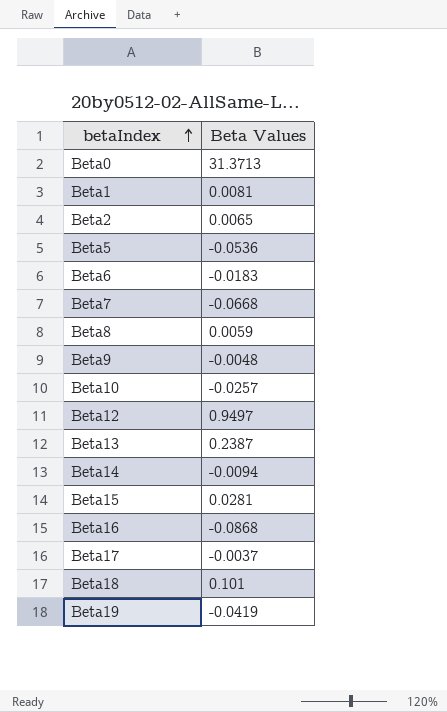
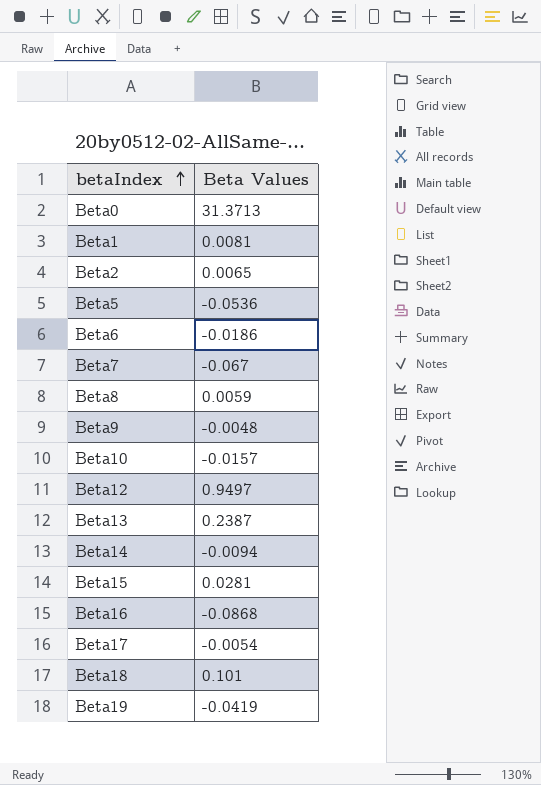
Beta6 | Beta Values: -0.0183 -> -0.0186
Beta7 | Beta Values: -0.0668 -> -0.067
Beta10 | Beta Values: -0.0257 -> -0.0157
Beta17 | Beta Values: -0.0037 -> -0.0054

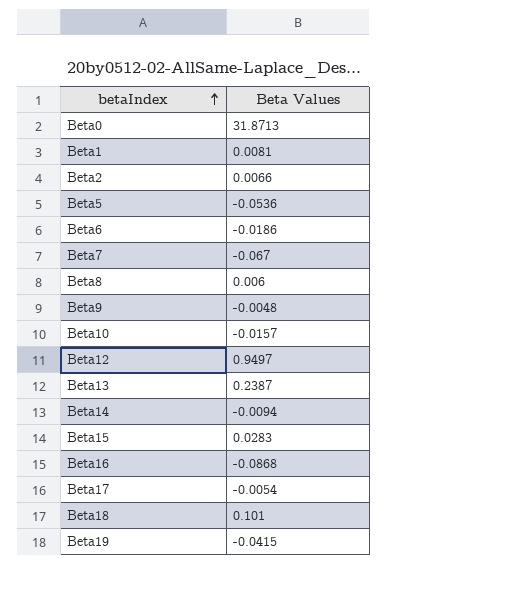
Beta0 | Beta Values: 31.3713 -> 31.8713
Beta2 | Beta Values: 0.0065 -> 0.0066
Beta8 | Beta Values: 0.0059 -> 0.006
Beta15 | Beta Values: 0.0281 -> 0.0283
Beta19 | Beta Values: -0.0419 -> -0.0415

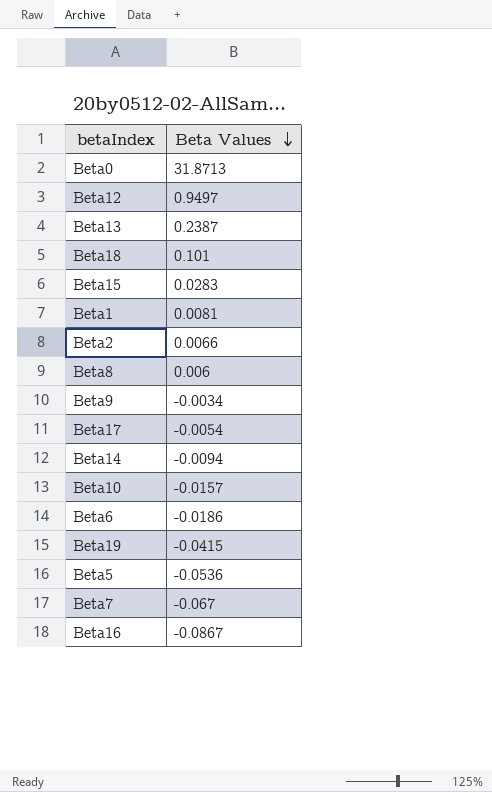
row order: betaIndex ascending -> Beta Values descending
Beta9 | Beta Values: -0.0048 -> -0.0034
Beta16 | Beta Values: -0.0868 -> -0.0867

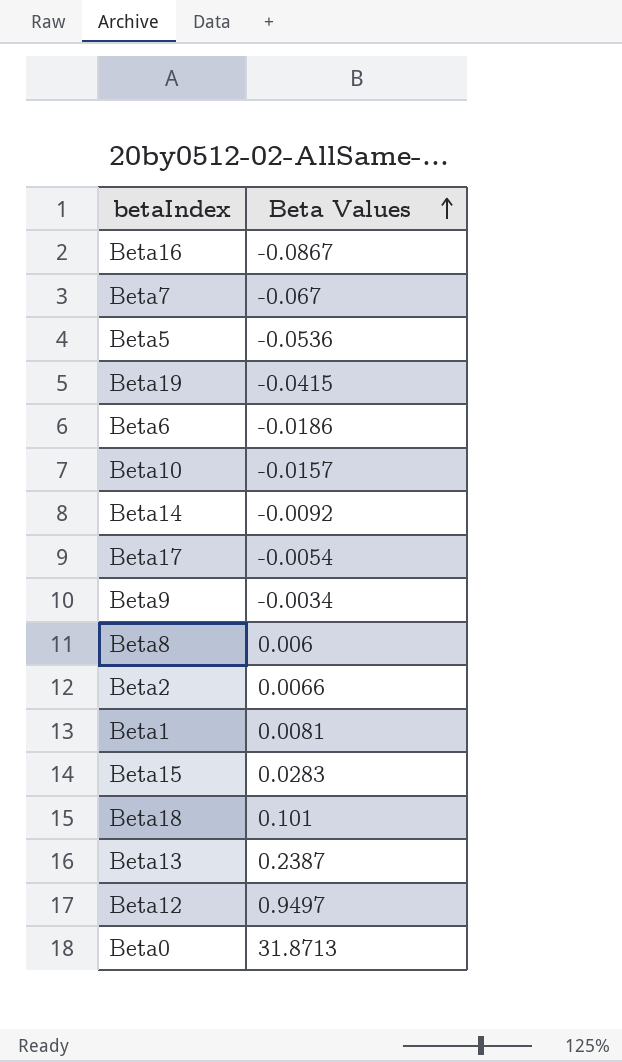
row order: Beta Values descending -> Beta Values ascending
Beta14 | Beta Values: -0.0094 -> -0.0092

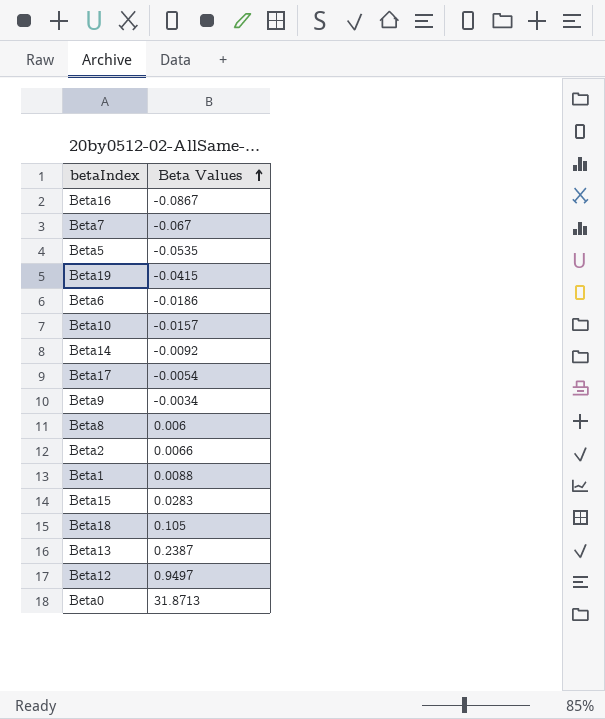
Beta5 | Beta Values: -0.0536 -> -0.0535
Beta1 | Beta Values: 0.0081 -> 0.0088
Beta18 | Beta Values: 0.101 -> 0.105

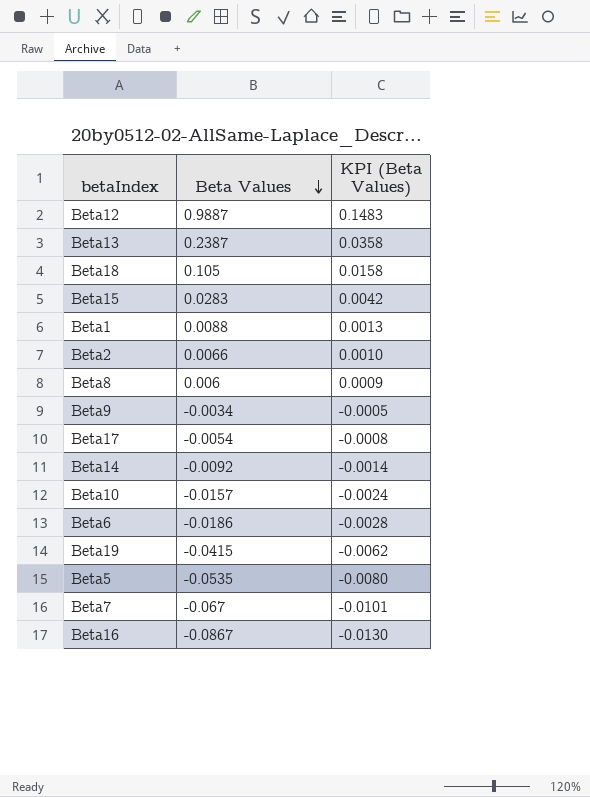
row order: Beta Values ascending -> Beta Values descending
column KPI (Beta Values) | formula: none -> [Beta Values] * 0.15
row Beta0: 31.8713 -> none
Beta12 | Beta Values: 0.9497 -> 0.9887

